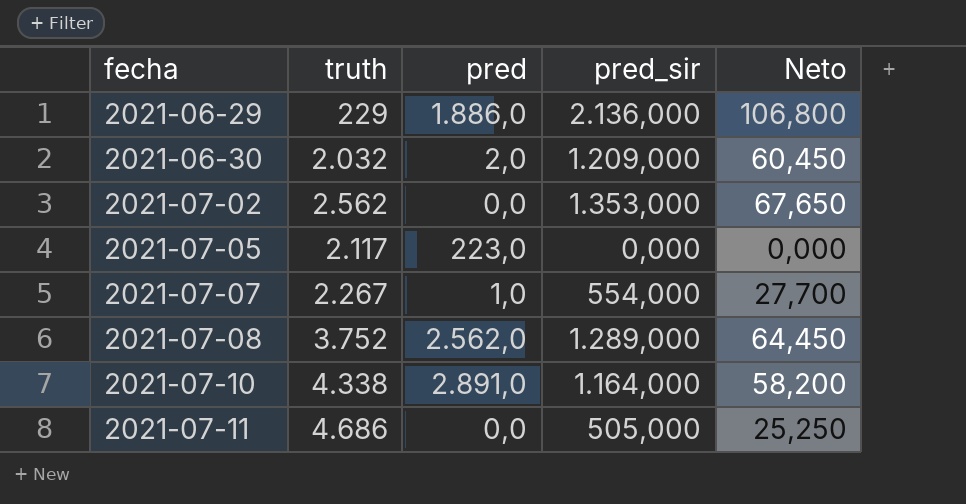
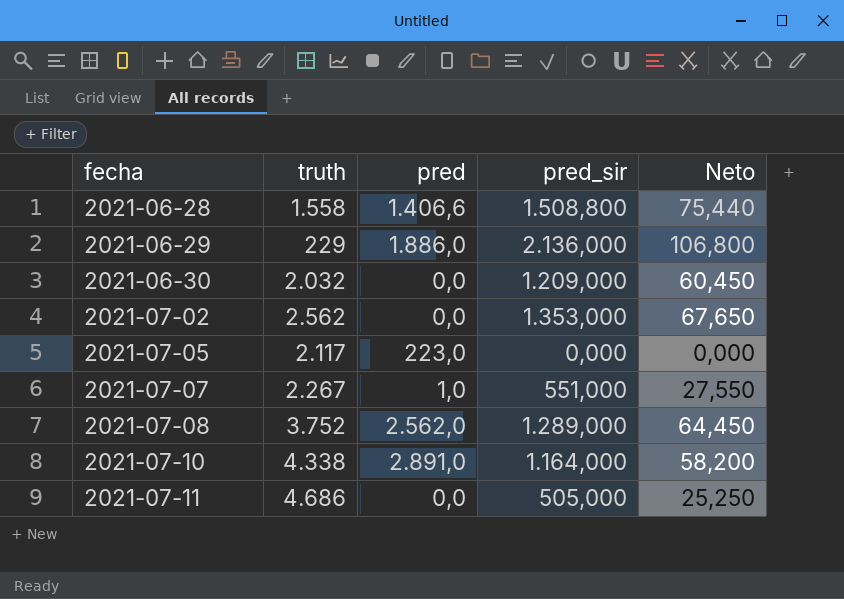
row 2021-06-28: none -> 1.558 | 1.406,6 | 1.508,800 | 75,440
2021-06-30 | pred: 2,0 -> 0,0
2021-07-07 | pred_sir: 554,000 -> 551,000
2021-07-07 | Neto: 27,700 -> 27,550

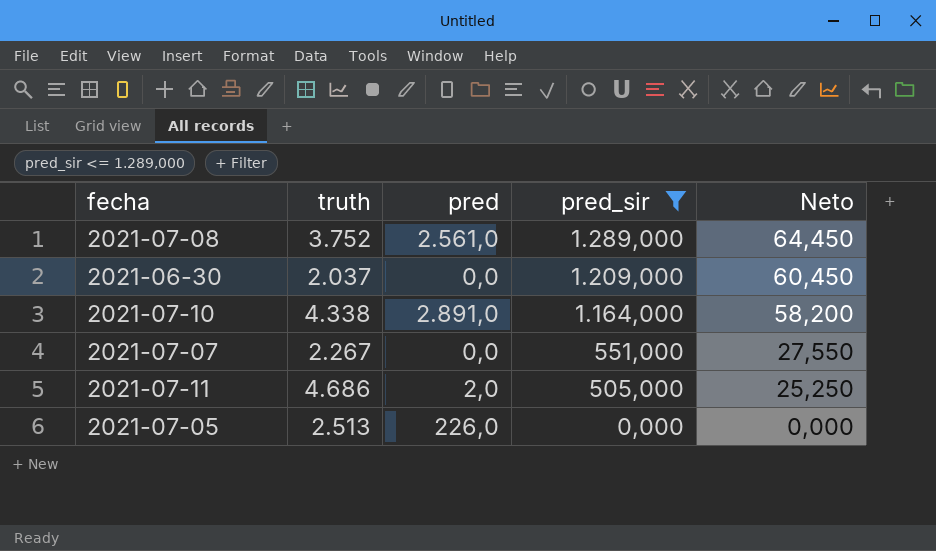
filter: none -> pred_sir <= 1.289,000
row order: fecha ascending -> pred_sir descending
2021-07-08 | pred: 2.562,0 -> 2.561,0
2021-06-30 | truth: 2.032 -> 2.037
2021-07-07 | pred: 1,0 -> 0,0
2021-07-11 | pred: 0,0 -> 2,0
2021-07-05 | truth: 2.117 -> 2.513
2021-07-05 | pred: 223,0 -> 226,0

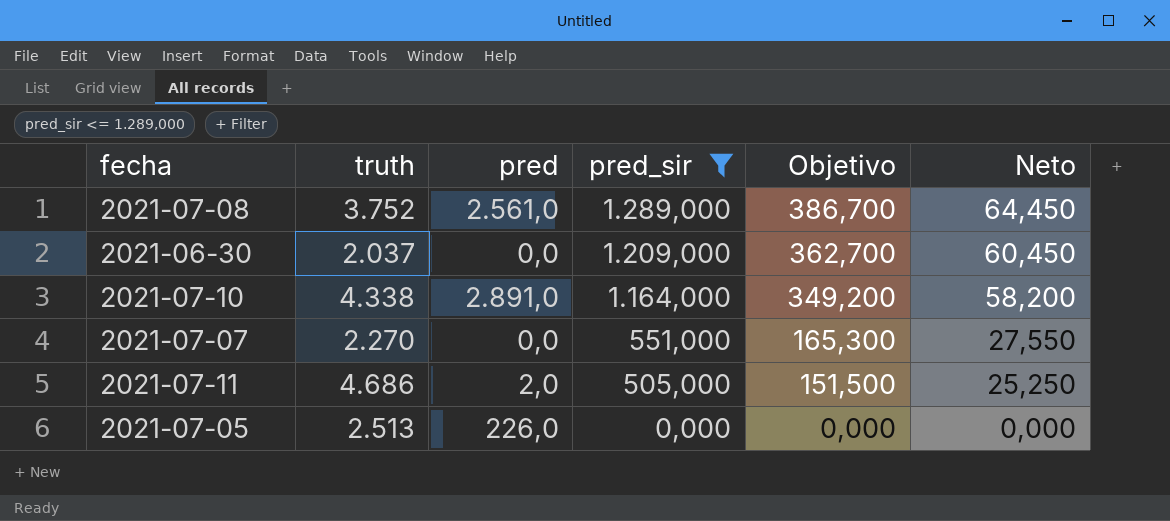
column Objetivo | formula: none -> [pred_sir] * 0,3
2021-07-07 | truth: 2.267 -> 2.270

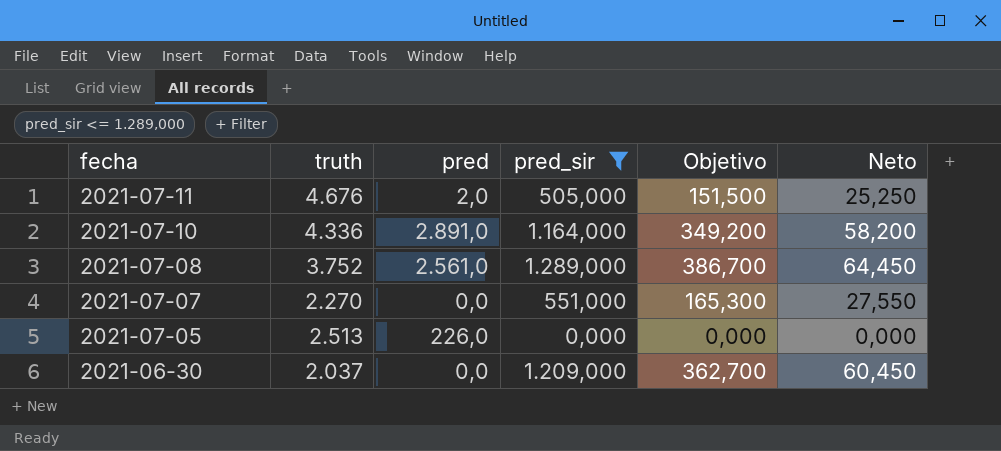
row order: pred_sir descending -> fecha descending
2021-07-11 | truth: 4.686 -> 4.676
2021-07-10 | truth: 4.338 -> 4.336

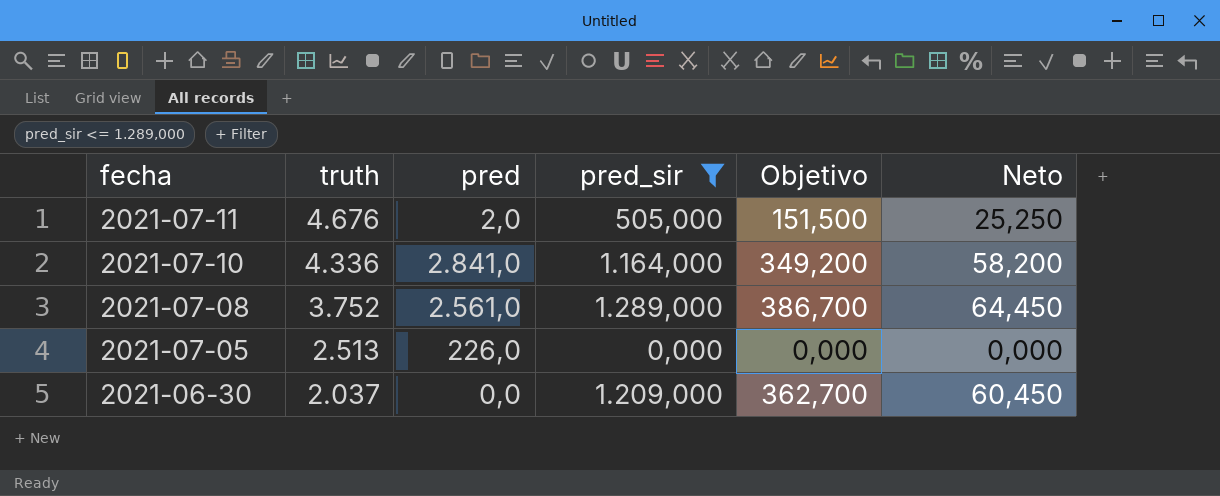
row 2021-07-07: 2.270 | 0,0 | 551,000 | 165,300 | 27,550 -> none
2021-07-10 | pred: 2.891,0 -> 2.841,0

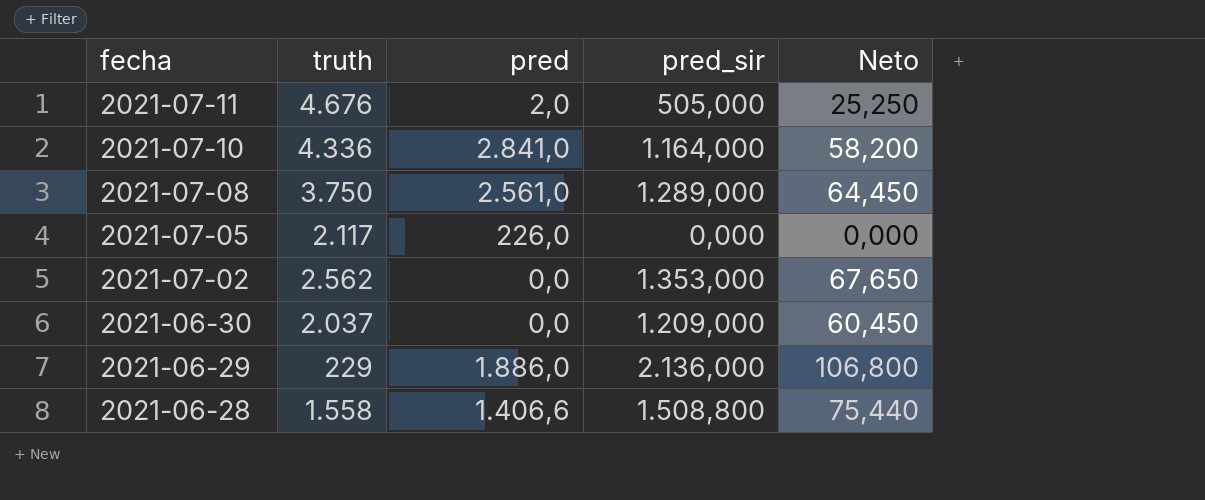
filter: pred_sir <= 1.289,000 -> none
column Objetivo | formula: [pred_sir] * 0,3 -> none
2021-07-08 | truth: 3.752 -> 3.750
2021-07-05 | truth: 2.513 -> 2.117

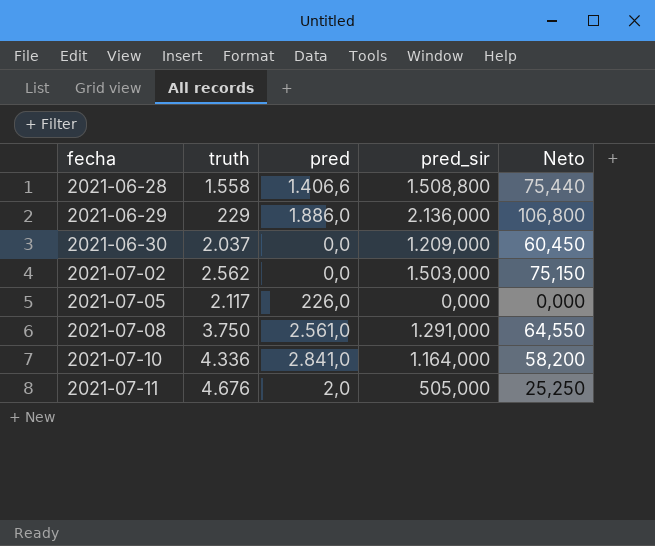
row order: fecha descending -> fecha ascending
2021-07-02 | pred_sir: 1.353,000 -> 1.503,000
2021-07-02 | Neto: 67,650 -> 75,150
2021-07-08 | pred_sir: 1.289,000 -> 1.291,000
2021-07-08 | Neto: 64,450 -> 64,550

